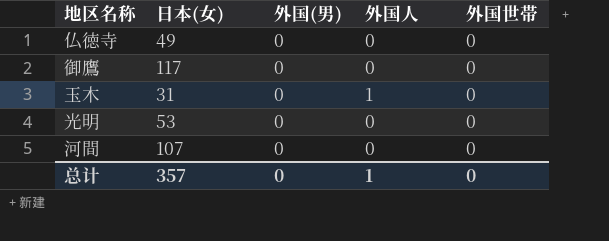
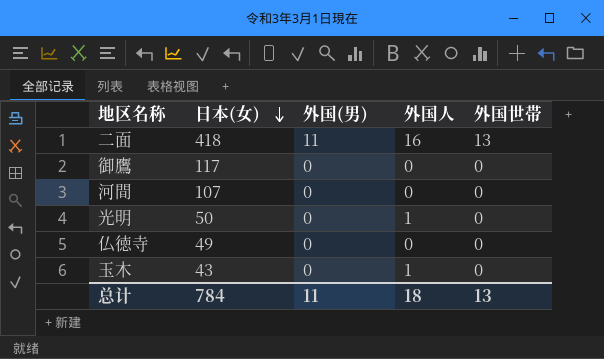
row order: none -> 日本(女) descending
row 二面: none -> 418 | 11 | 16 | 13
光明 | 日本(女): 53 -> 50
光明 | 外国人: 0 -> 1
玉木 | 日本(女): 31 -> 43
总计 | 日本(女): 357 -> 784
总计 | 外国(男): 0 -> 11
总计 | 外国人: 1 -> 18
总计 | 外国世帯: 0 -> 13

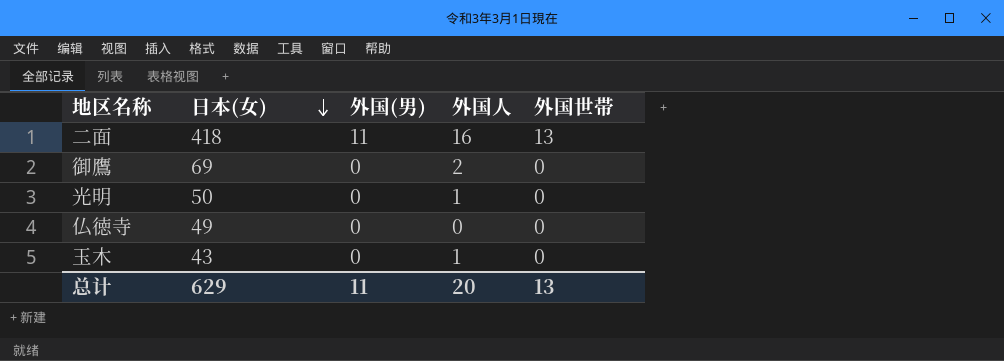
row 河間: 107 | 0 | 0 | 0 -> none
御鷹 | 日本(女): 117 -> 69
御鷹 | 外国人: 0 -> 2
总计 | 日本(女): 784 -> 629
总计 | 外国人: 18 -> 20

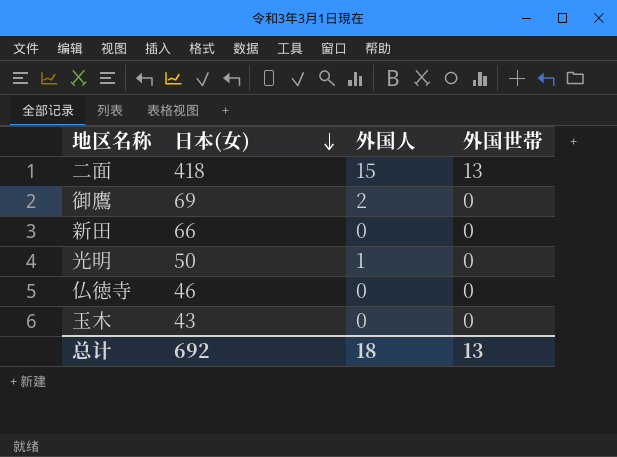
column 外国(男) | position: 3 -> none
二面 | 外国人: 16 -> 15
row 新田: none -> 66 | 0 | 0
仏徳寺 | 日本(女): 49 -> 46
玉木 | 外国人: 1 -> 0
总计 | 日本(女): 629 -> 692
总计 | 外国人: 20 -> 18

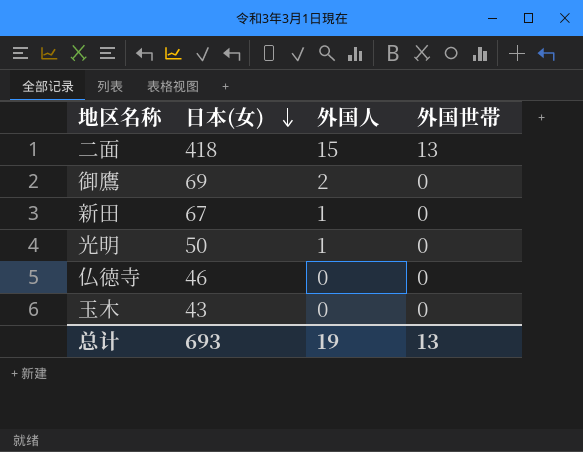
新田 | 日本(女): 66 -> 67
新田 | 外国人: 0 -> 1
总计 | 日本(女): 692 -> 693
总计 | 外国人: 18 -> 19

